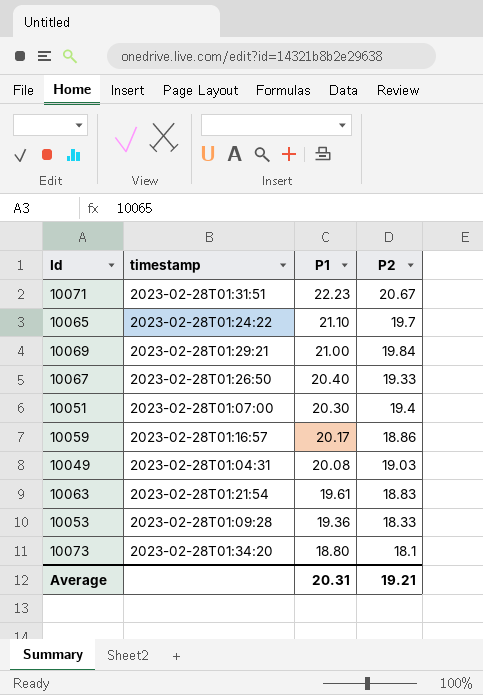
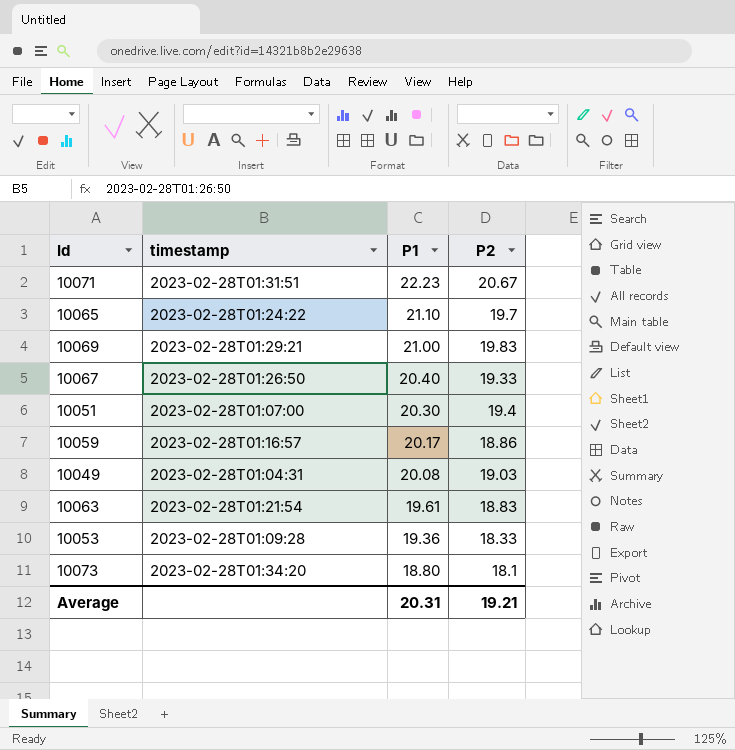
10069 | P2: 19.84 -> 19.83

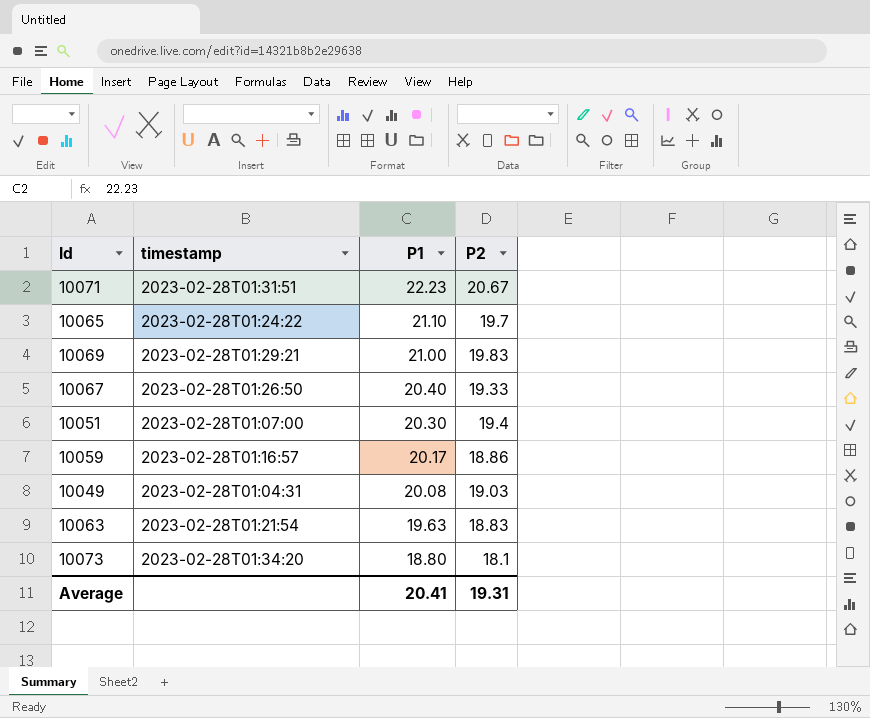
row 10053: 2023-02-28T01:09:28 | 19.36 | 18.33 -> none
10063 | P1: 19.61 -> 19.63
Average | P1: 20.31 -> 20.41
Average | P2: 19.21 -> 19.31

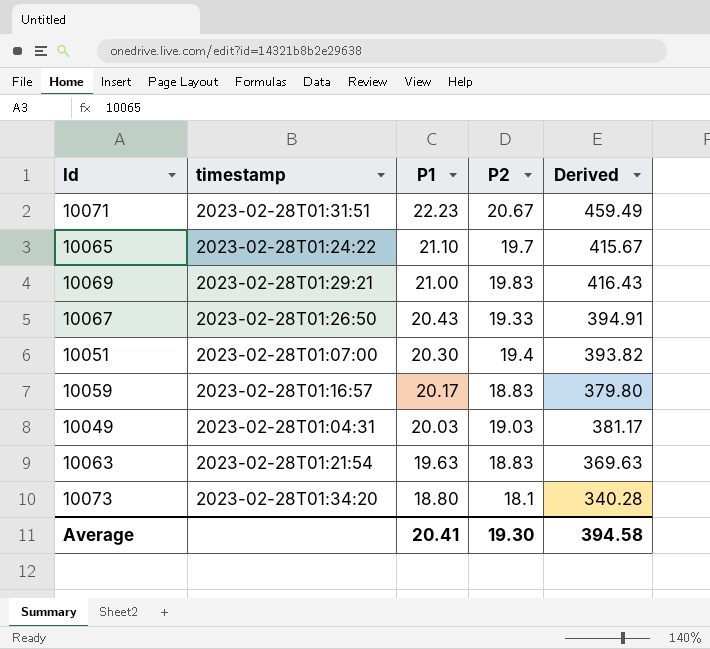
column Derived | formula: none -> [P1] * [P2]
10067 | P1: 20.40 -> 20.43
10059 | P2: 18.86 -> 18.83
10049 | P1: 20.08 -> 20.03
Average | P2: 19.31 -> 19.30

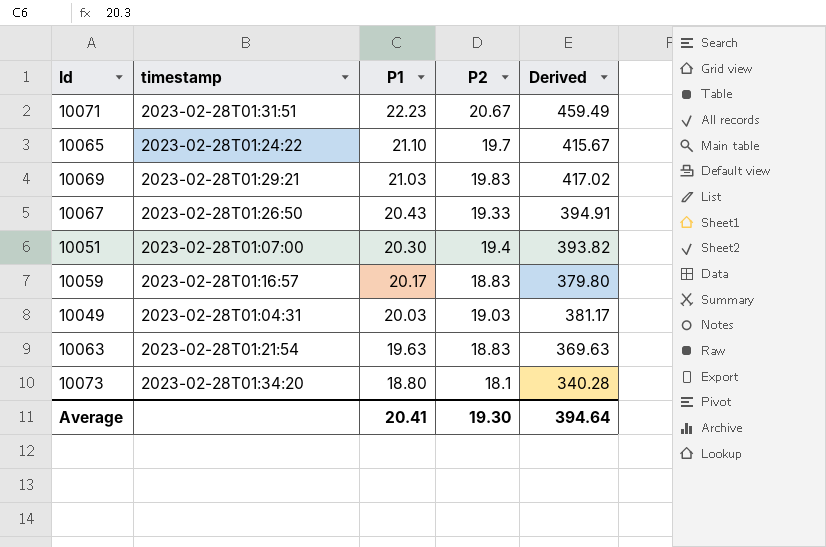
10069 | P1: 21.00 -> 21.03
10069 | Derived: 416.43 -> 417.02
Average | Derived: 394.58 -> 394.64

